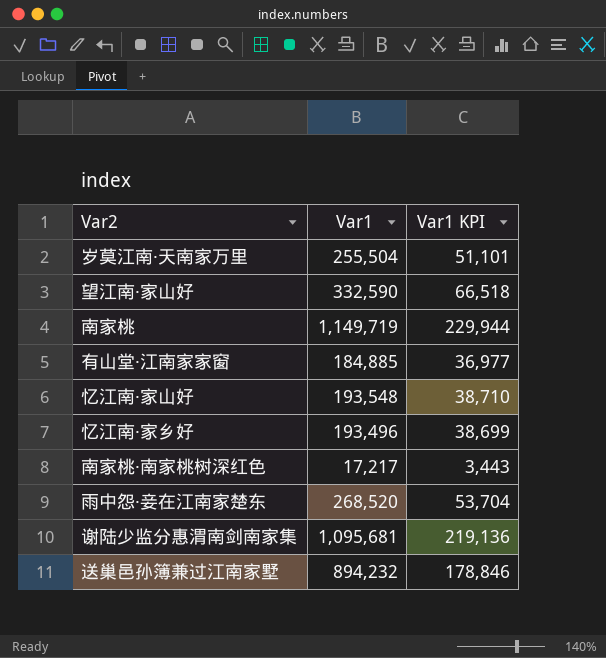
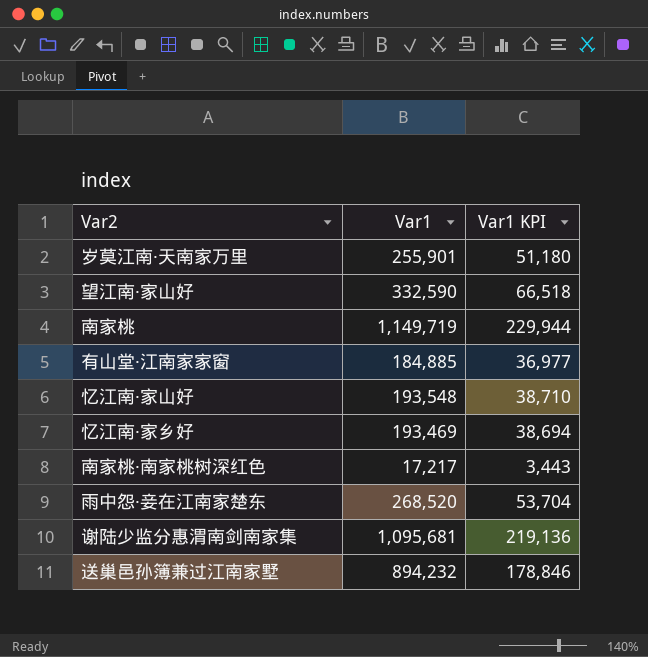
岁莫江南·天南家万里 | Var1: 255,504 -> 255,901
岁莫江南·天南家万里 | Var1 KPI: 51,101 -> 51,180
忆江南·家乡好 | Var1: 193,496 -> 193,469
忆江南·家乡好 | Var1 KPI: 38,699 -> 38,694

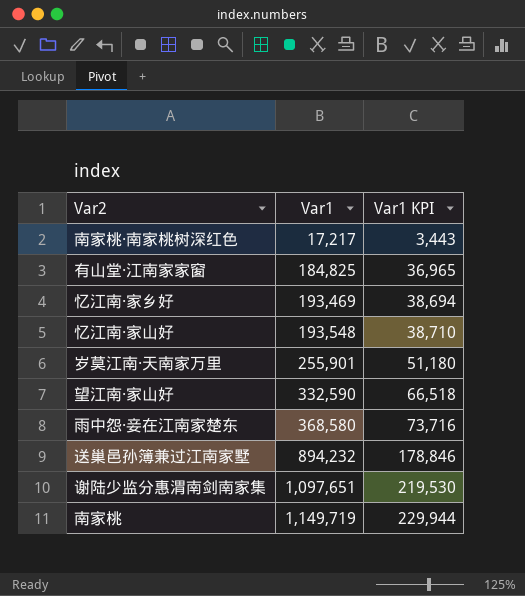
row order: none -> Var1 ascending
有山堂·江南家家窗 | Var1: 184,885 -> 184,825
有山堂·江南家家窗 | Var1 KPI: 36,977 -> 36,965
雨中怨·妾在江南家楚东 | Var1: 268,520 -> 368,580
雨中怨·妾在江南家楚东 | Var1 KPI: 53,704 -> 73,716
谢陆少监分惠渭南剑南家集 | Var1: 1,095,681 -> 1,097,651
谢陆少监分惠渭南剑南家集 | Var1 KPI: 219,136 -> 219,530

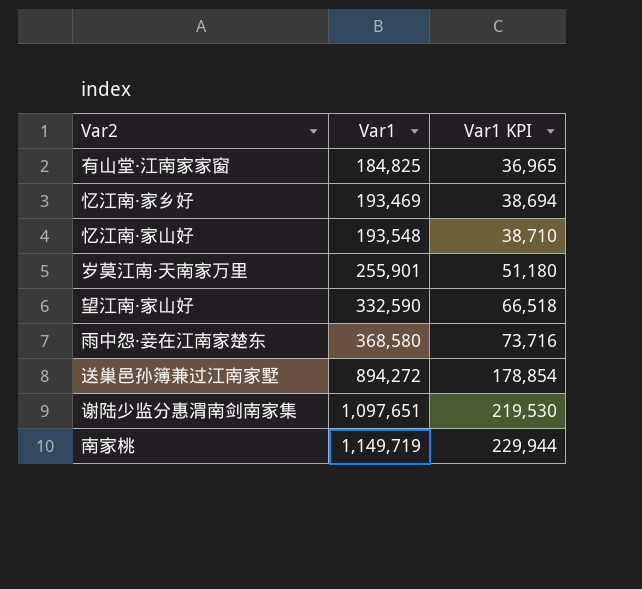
row 南家桃·南家桃树深红色: 17,217 | 3,443 -> none
送巢邑孙簿兼过江南家墅 | Var1: 894,232 -> 894,272
送巢邑孙簿兼过江南家墅 | Var1 KPI: 178,846 -> 178,854

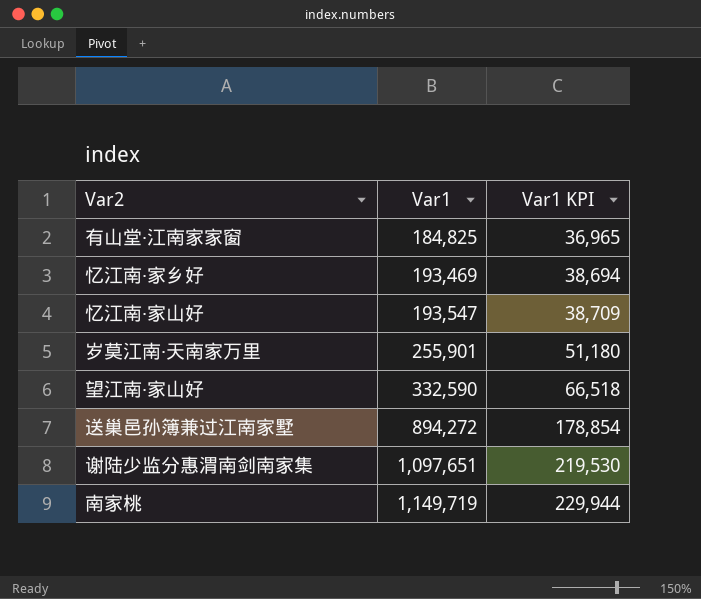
row 雨中怨·妾在江南家楚东: 368,580 | 73,716 -> none
忆江南·家山好 | Var1: 193,548 -> 193,547
忆江南·家山好 | Var1 KPI: 38,710 -> 38,709

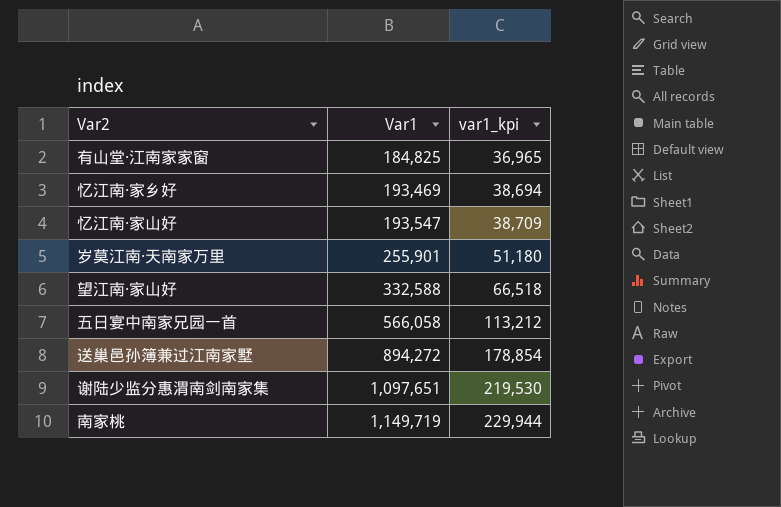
column name: Var1 KPI -> var1_kpi
望江南·家山好 | Var1: 332,590 -> 332,588
row 五日宴中南家兄园一首: none -> 566,058 | 113,212

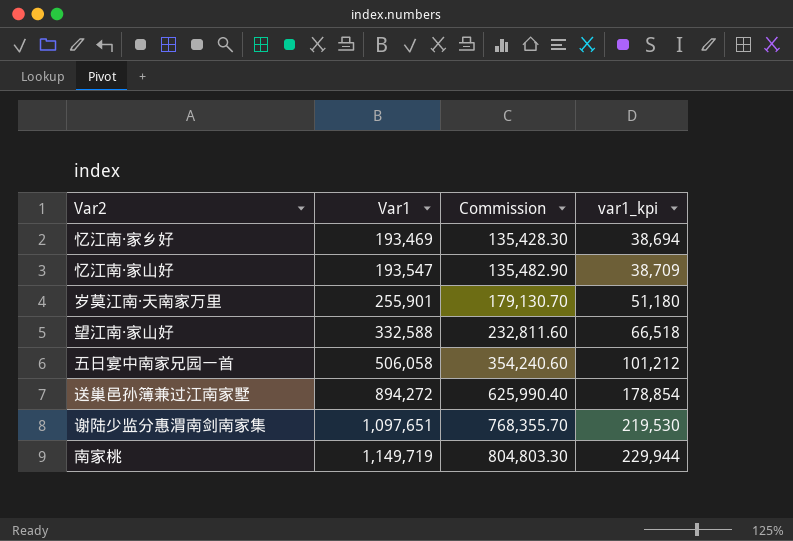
column Commission | formula: none -> [Var1] * 0.7
row 有山堂·江南家家窗: 184,825 | 36,965 -> none
五日宴中南家兄园一首 | Var1: 566,058 -> 506,058
五日宴中南家兄园一首 | var1_kpi: 113,212 -> 101,212

